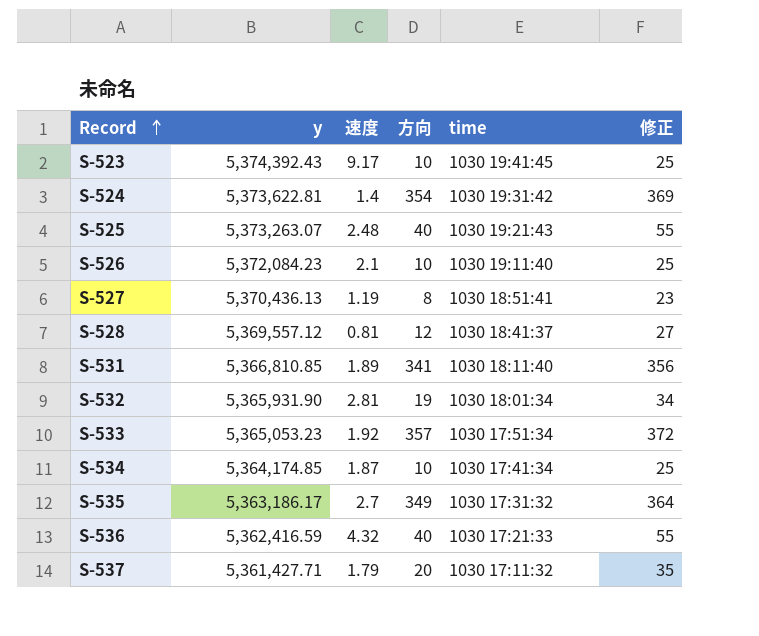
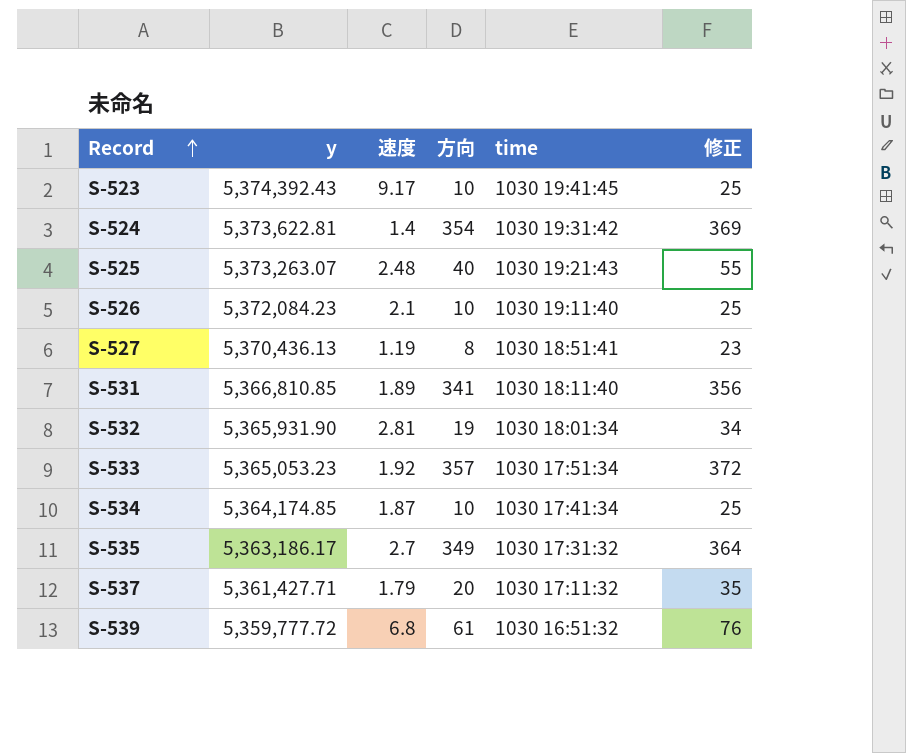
row S-528: 5,369,557.12 | 0.81 | 12 | 1030 18:41:37 | 27 -> none
row S-536: 5,362,416.59 | 4.32 | 40 | 1030 17:21:33 | 55 -> none
row S-539: none -> 5,359,777.72 | 6.8 | 61 | 1030 16:51:32 | 76

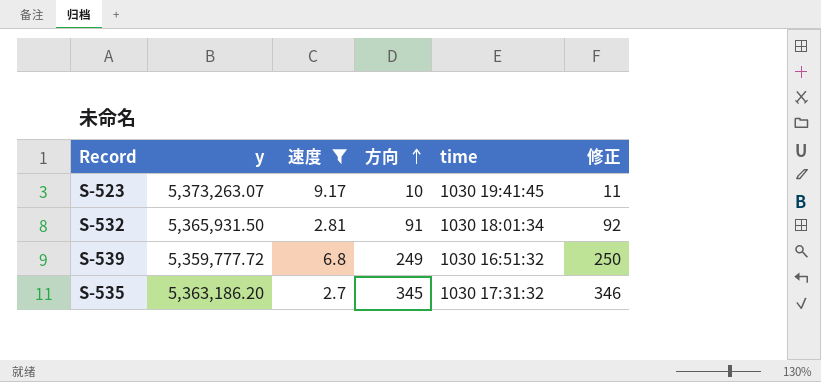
filter: none -> 速度 >= 2.7
row order: Record ascending -> 方向 ascending
column 修正 | formula: [方向] + 15 -> [方向] + 1
S-523 | y: 5,374,392.43 -> 5,373,263.07
S-532 | y: 5,365,931.90 -> 5,365,931.50
S-532 | 方向: 19 -> 91
S-539 | 方向: 61 -> 249
S-535 | y: 5,363,186.17 -> 5,363,186.20
S-535 | 方向: 349 -> 345

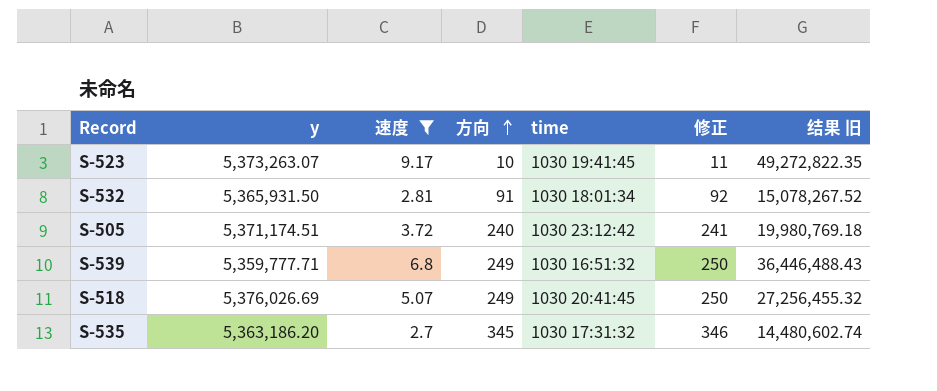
column 结果 旧 | formula: none -> [y] * [速度]
row S-505: none -> 5,371,174.51 | 3.72 | 240 | 1030 23:12:42 | 241 | 19,980,769.18
S-539 | y: 5,359,777.72 -> 5,359,777.71
row S-518: none -> 5,376,026.69 | 5.07 | 249 | 1030 20:41:45 | 250 | 27,256,455.32

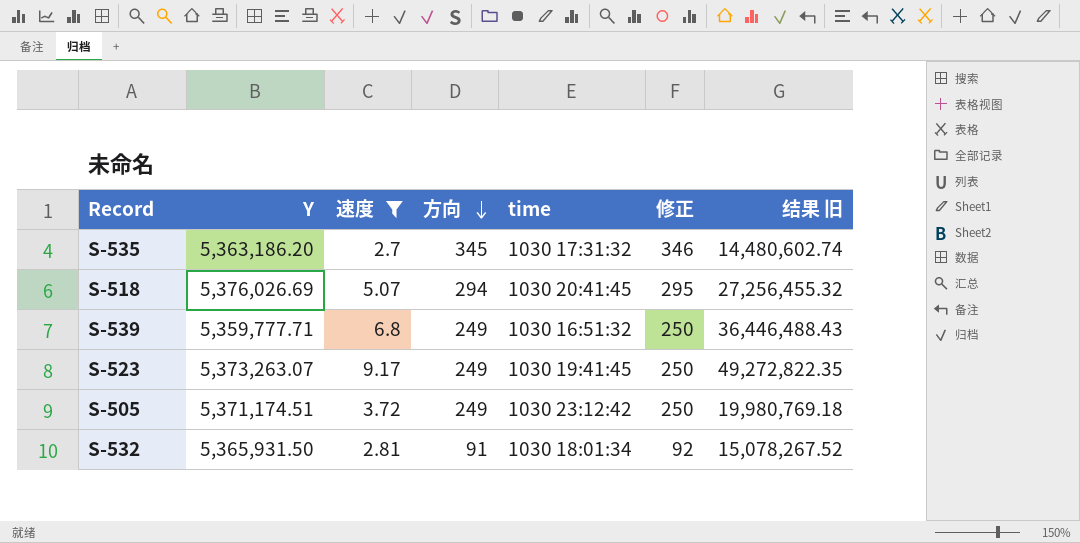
row order: 方向 ascending -> 方向 descending
column name: y -> Y
S-518 | 方向: 249 -> 294
S-518 | 修正: 250 -> 295
S-523 | 方向: 10 -> 249
S-523 | 修正: 11 -> 250
S-505 | 方向: 240 -> 249
S-505 | 修正: 241 -> 250

